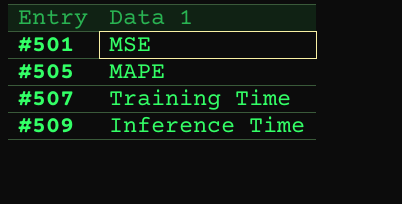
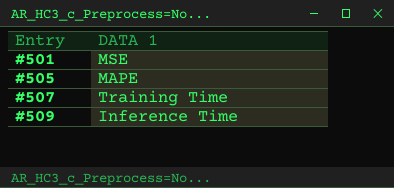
column name: Data 1 -> DATA 1

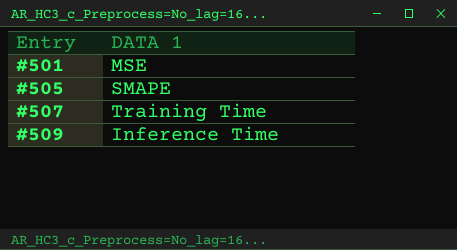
#505 | DATA 1: MAPE -> SMAPE

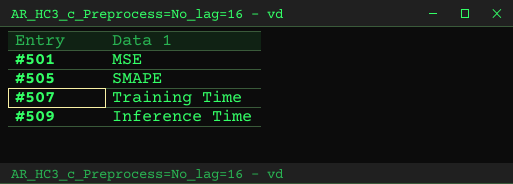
column name: DATA 1 -> Data 1

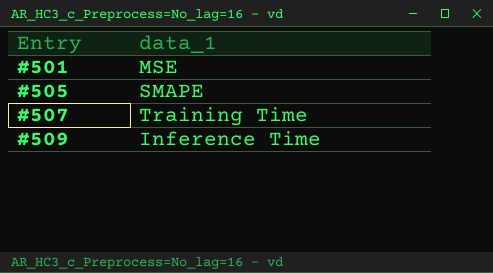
column name: Data 1 -> data_1

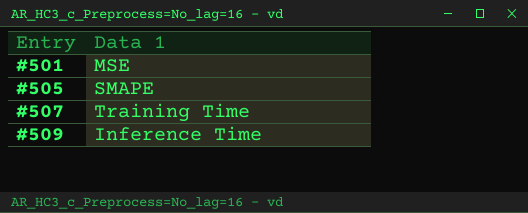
column name: data_1 -> Data 1

